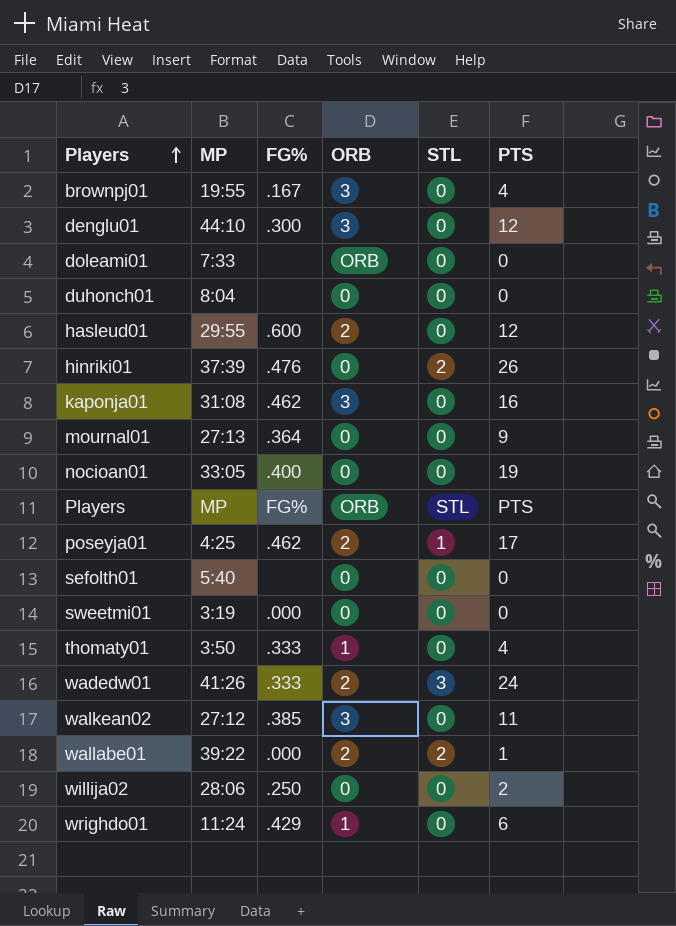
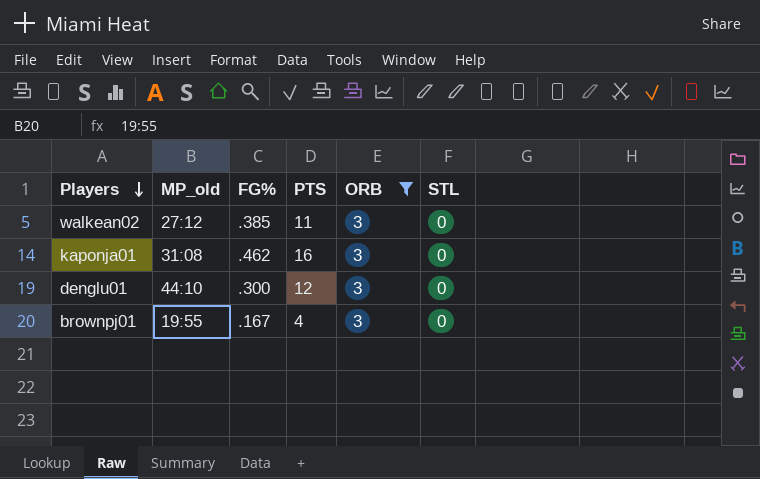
filter: none -> ORB = 3
row order: Players ascending -> Players descending
column name: MP -> MP_old
column PTS | position: 6 -> 4

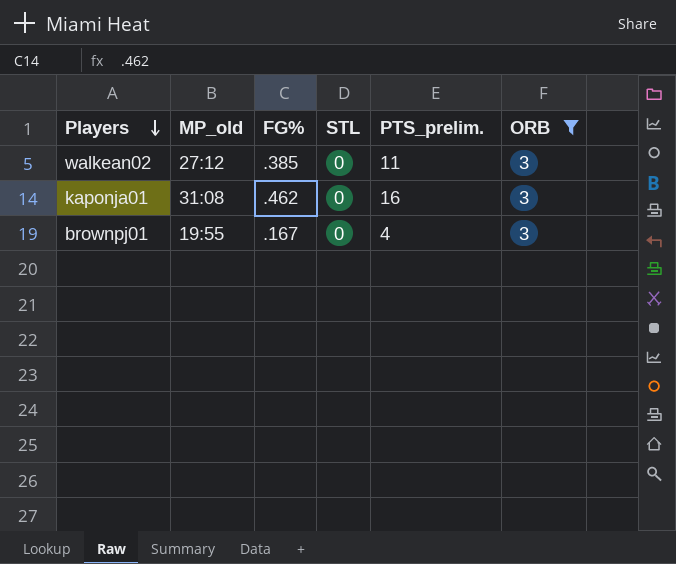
column STL | position: 6 -> 4
column name: PTS -> PTS_prelim.
row denglu01: 44:10 | .300 | 12 | 3 | 0 -> none

